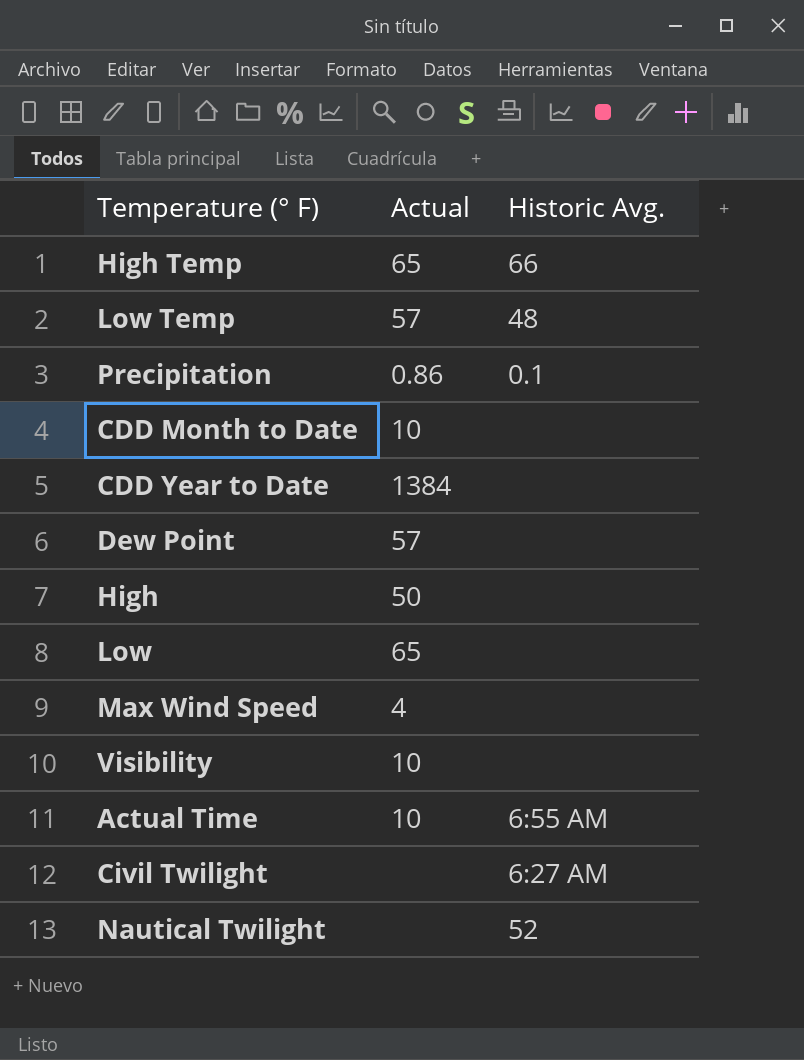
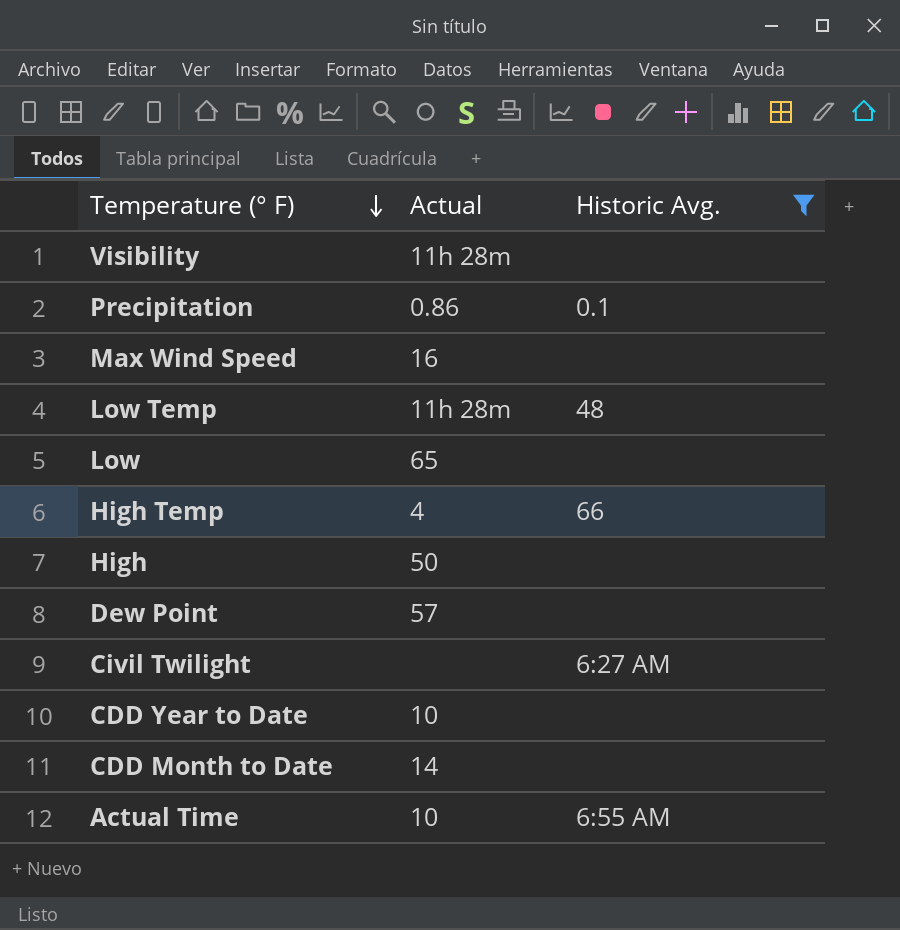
filter: none -> Historic Avg. != 52
row order: none -> Temperature (° F) descending
Visibility | Actual: 10 -> 11h 28m
Max Wind Speed | Actual: 4 -> 16
Low Temp | Actual: 57 -> 11h 28m
High Temp | Actual: 65 -> 4
CDD Year to Date | Actual: 1384 -> 10
CDD Month to Date | Actual: 10 -> 14

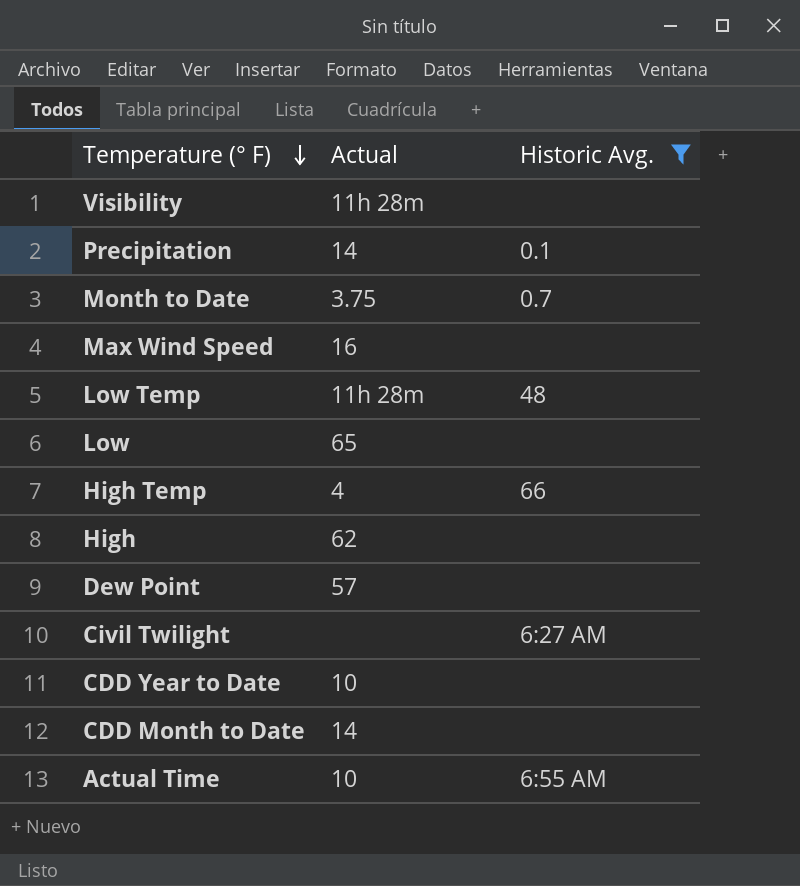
Precipitation | Actual: 0.86 -> 14
row Month to Date: none -> 3.75 | 0.7
High | Actual: 50 -> 62

